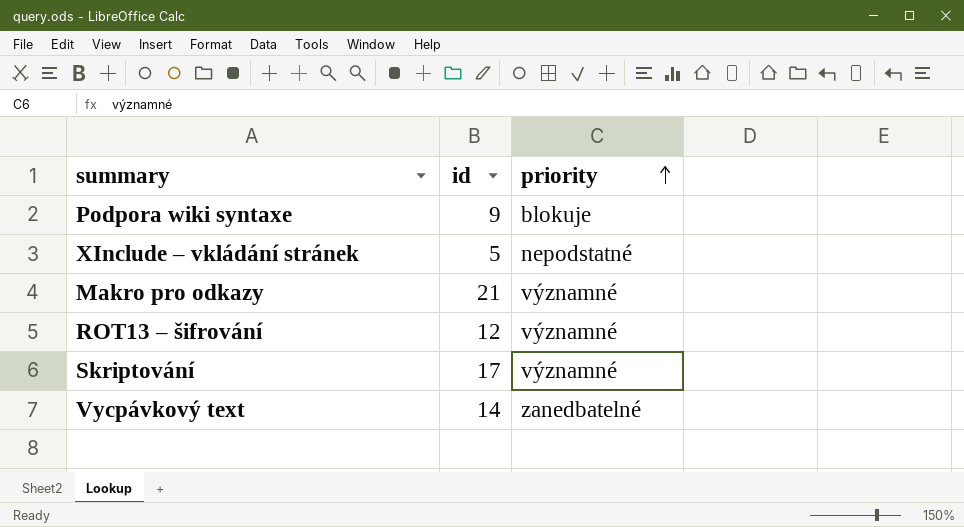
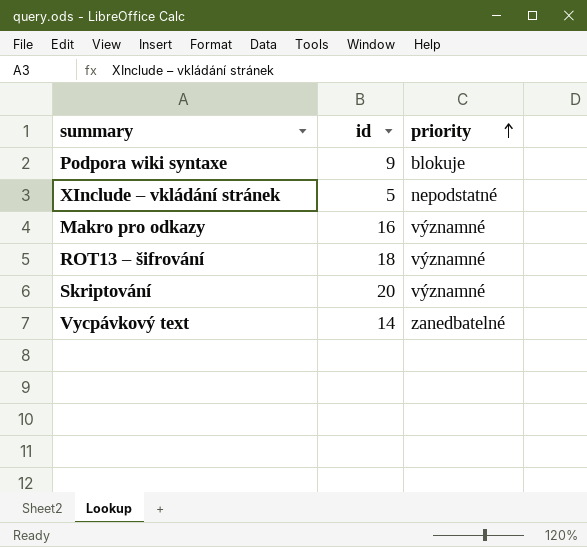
Makro pro odkazy | id: 21 -> 16
ROT13 – šifrování | id: 12 -> 18
Skriptování | id: 17 -> 20

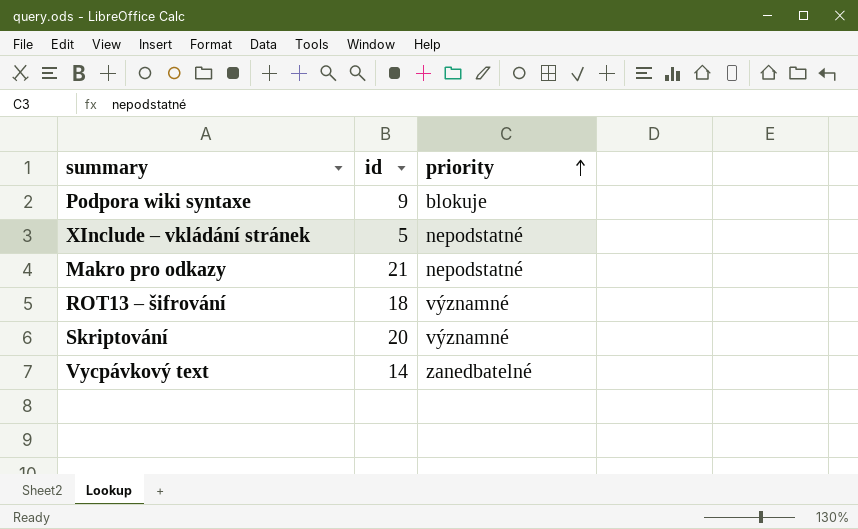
Makro pro odkazy | id: 16 -> 21
Makro pro odkazy | priority: významné -> nepodstatné

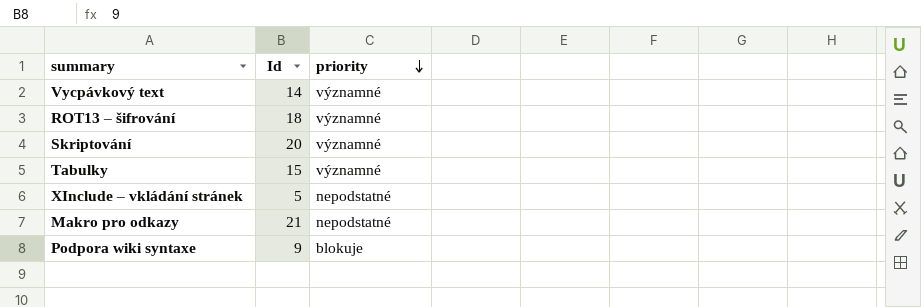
row order: priority ascending -> priority descending
column name: id -> Id
Vycpávkový text | priority: zanedbatelné -> významné
row Tabulky: none -> 15 | významné

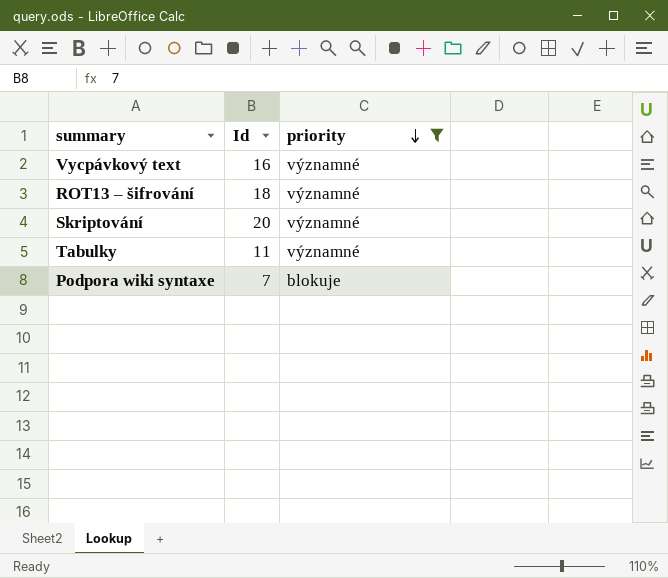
filter: none -> priority != nepodstatné
Vycpávkový text | Id: 14 -> 16
Tabulky | Id: 15 -> 11
Podpora wiki syntaxe | Id: 9 -> 7

